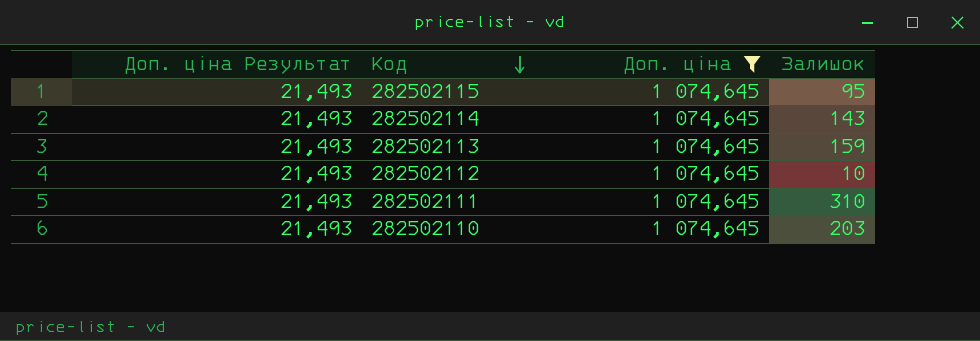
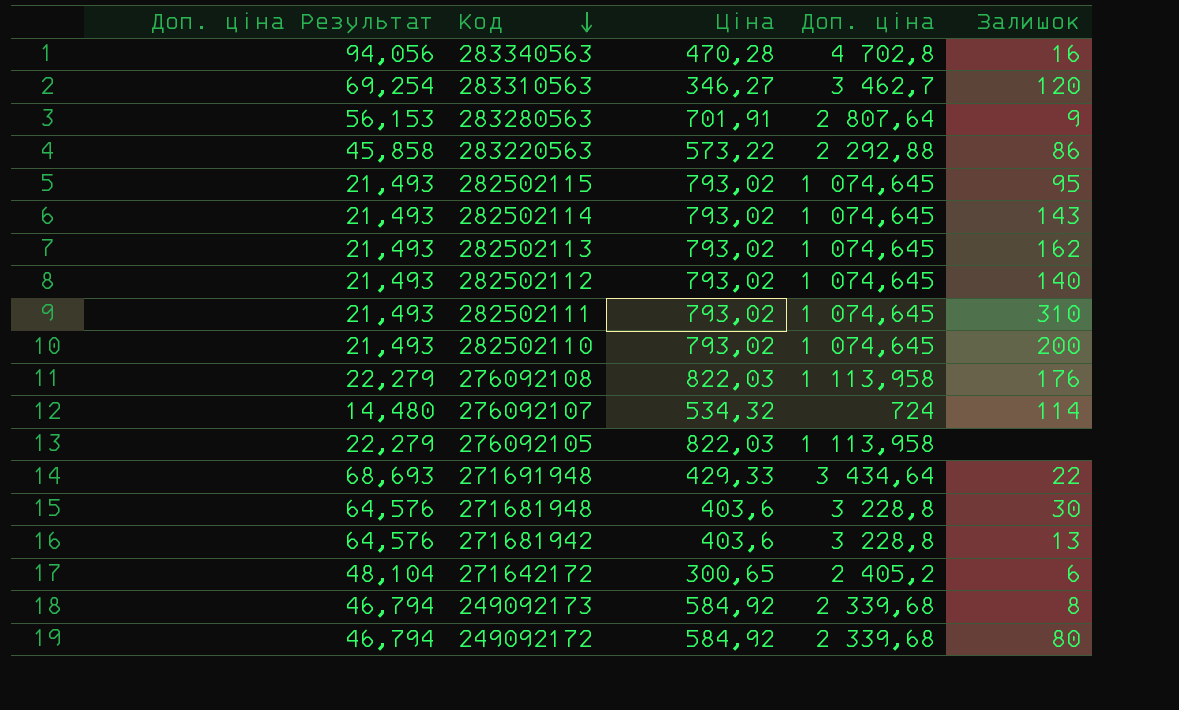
filter: Доп. ціна = 1 074,645 -> none
column Ціна | position: none -> 3
282502113 | Залишок: 159 -> 162
282502112 | Залишок: 10 -> 140
282502110 | Залишок: 203 -> 200

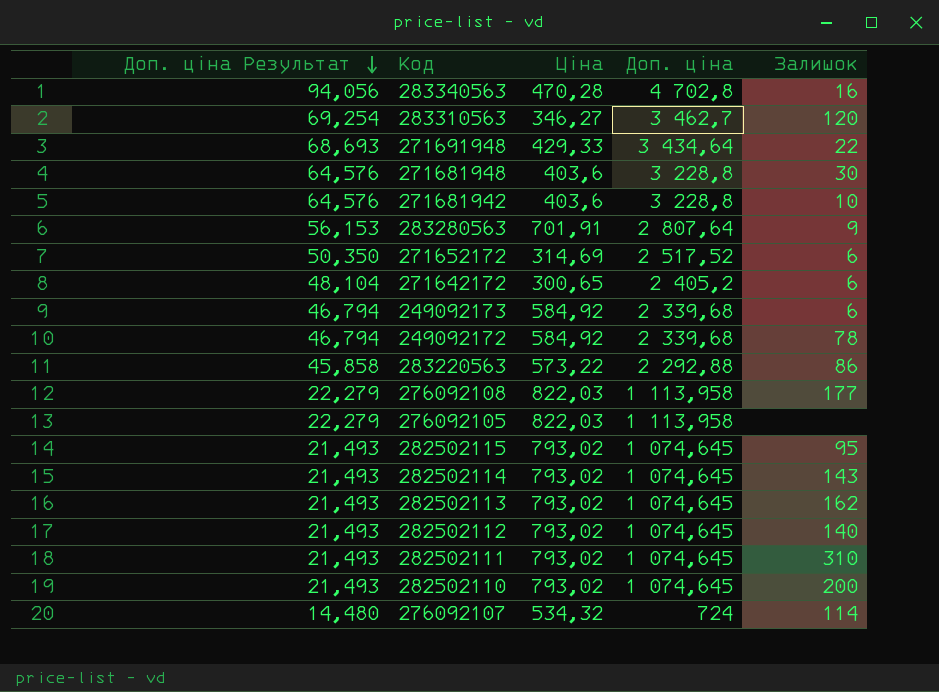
row order: Код descending -> Доп. ціна Результат descending
271681942 | Залишок: 13 -> 10
row 271652172: none -> 50,350 | 314,69 | 2 517,52 | 6
249092173 | Залишок: 8 -> 6
249092172 | Залишок: 80 -> 78
276092108 | Залишок: 176 -> 177

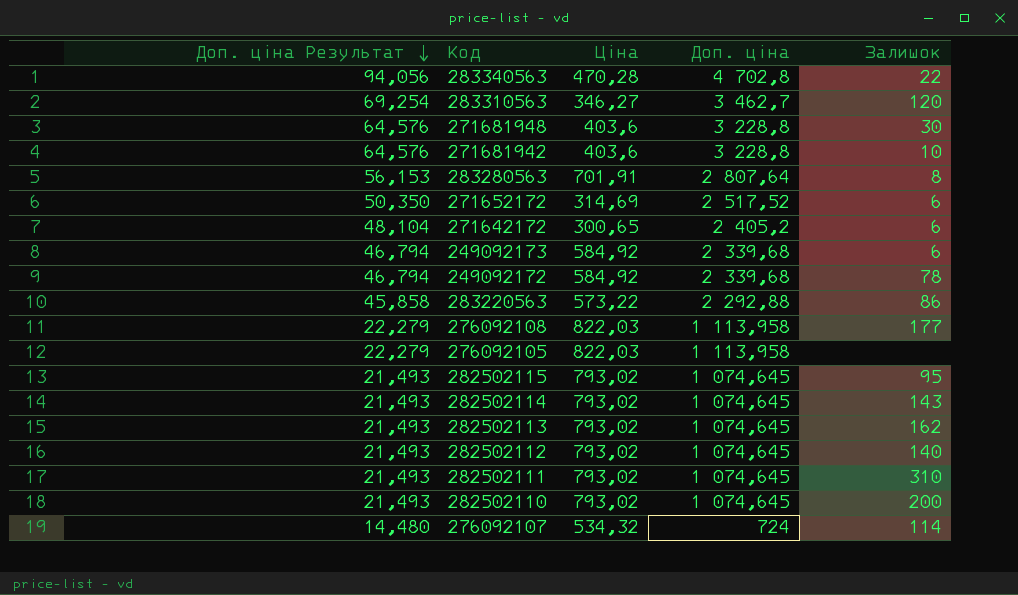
row 271691948: 68,693 | 429,33 | 3 434,64 | 22 -> none
283340563 | Залишок: 16 -> 22
283280563 | Залишок: 9 -> 8

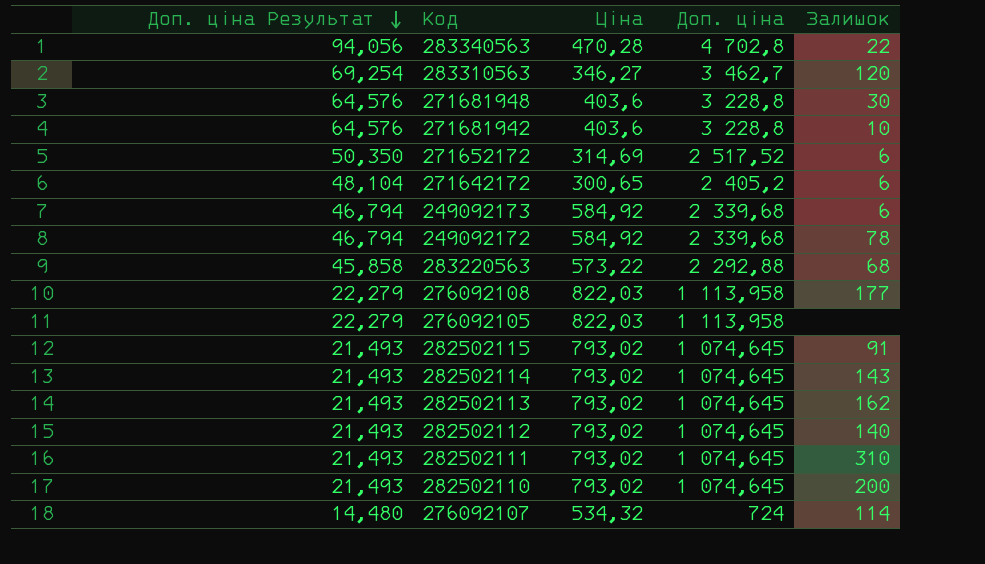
row 283280563: 56,153 | 701,91 | 2 807,64 | 8 -> none
283220563 | Залишок: 86 -> 68
282502115 | Залишок: 95 -> 91

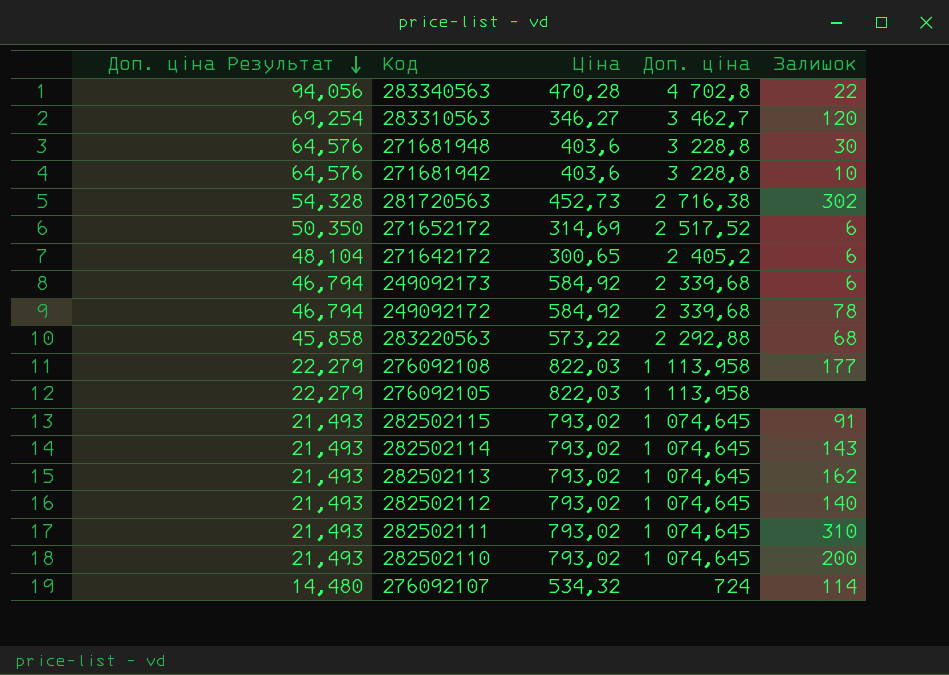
row 281720563: none -> 54,328 | 452,73 | 2 716,38 | 302

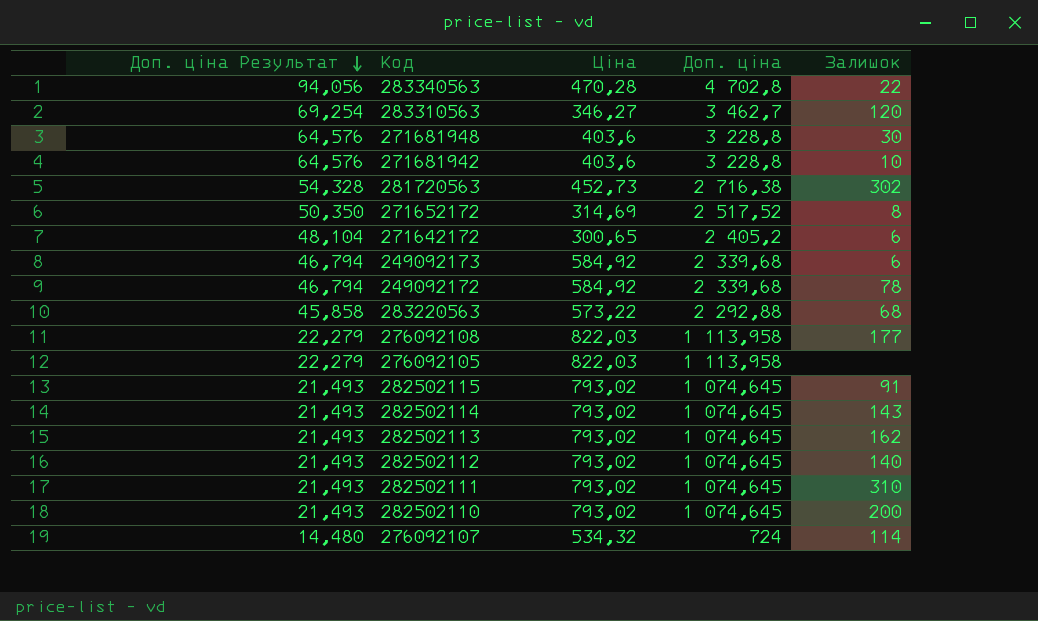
271652172 | Залишок: 6 -> 8

